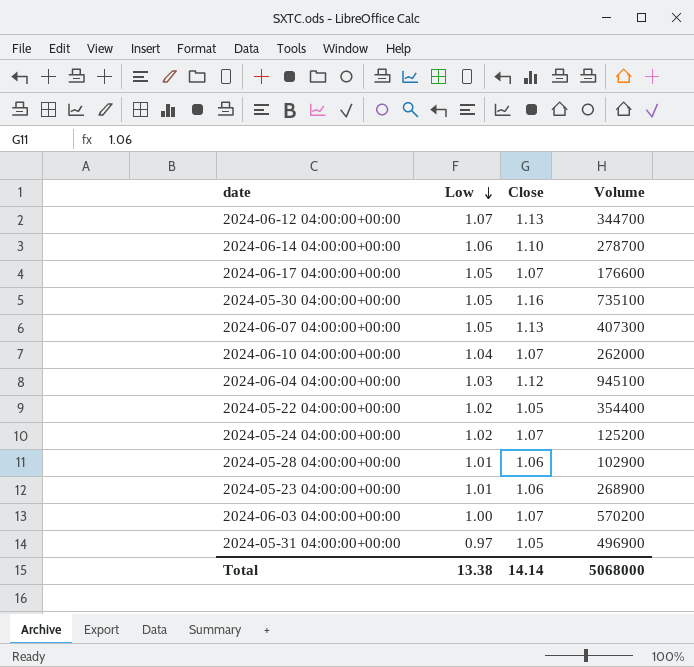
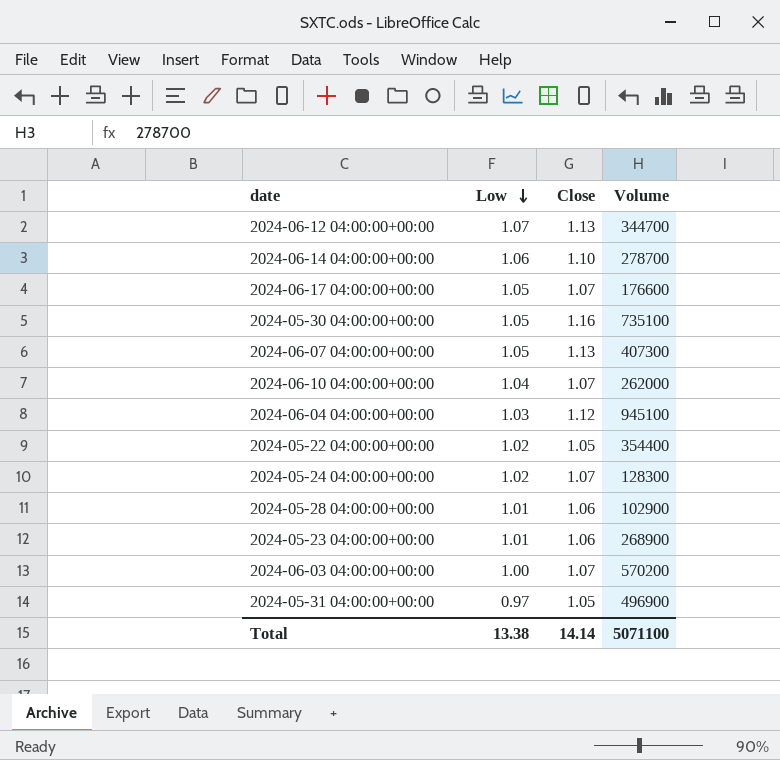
2024-05-24 04:00:00+00:00 | Volume: 125200 -> 128300
Total | Volume: 5068000 -> 5071100

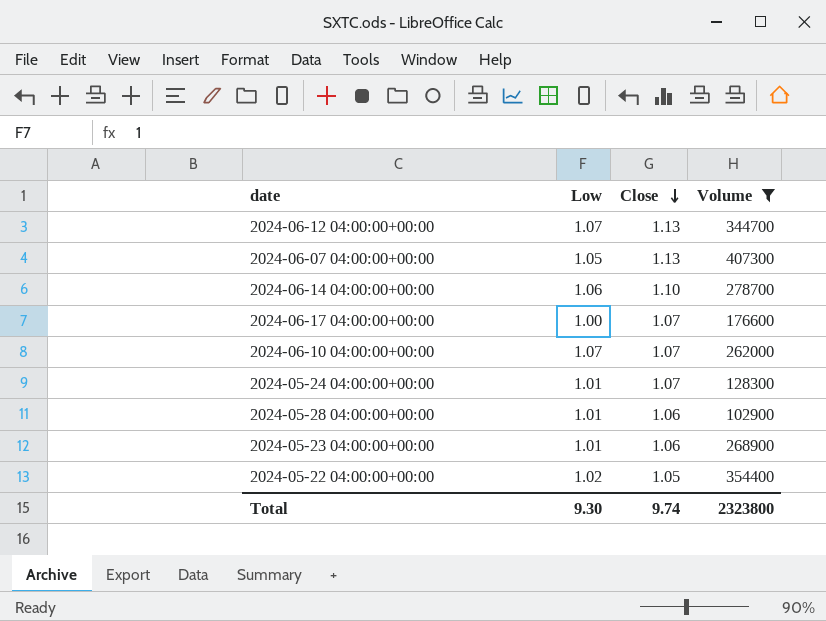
filter: none -> Volume <= 407300
row order: Low descending -> Close descending
2024-06-17 04:00:00+00:00 | Low: 1.05 -> 1.00
2024-06-10 04:00:00+00:00 | Low: 1.04 -> 1.07
2024-05-24 04:00:00+00:00 | Low: 1.02 -> 1.01
Total | Low: 13.38 -> 9.30
Total | Close: 14.14 -> 9.74
Total | Volume: 5071100 -> 2323800

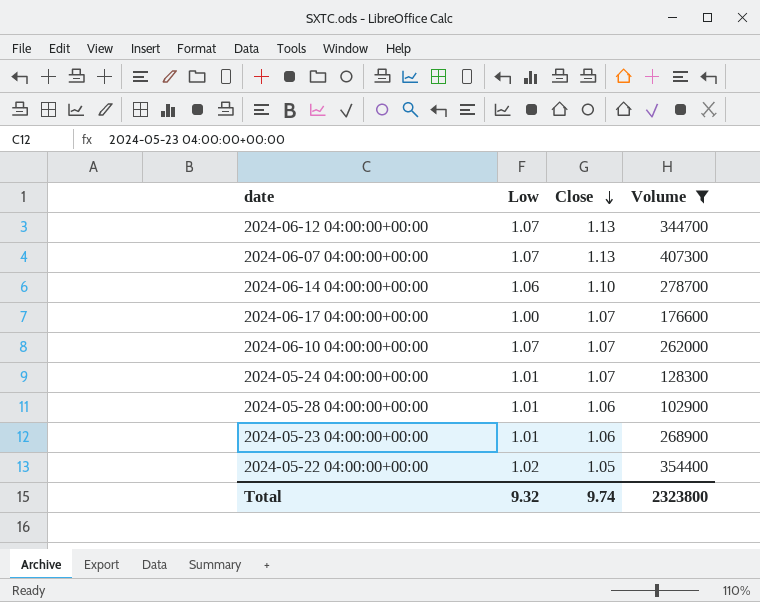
2024-06-07 04:00:00+00:00 | Low: 1.05 -> 1.07
Total | Low: 9.30 -> 9.32

